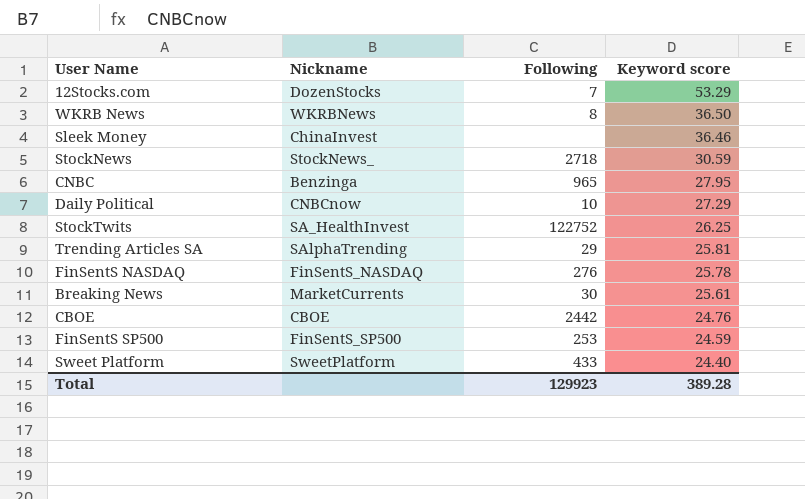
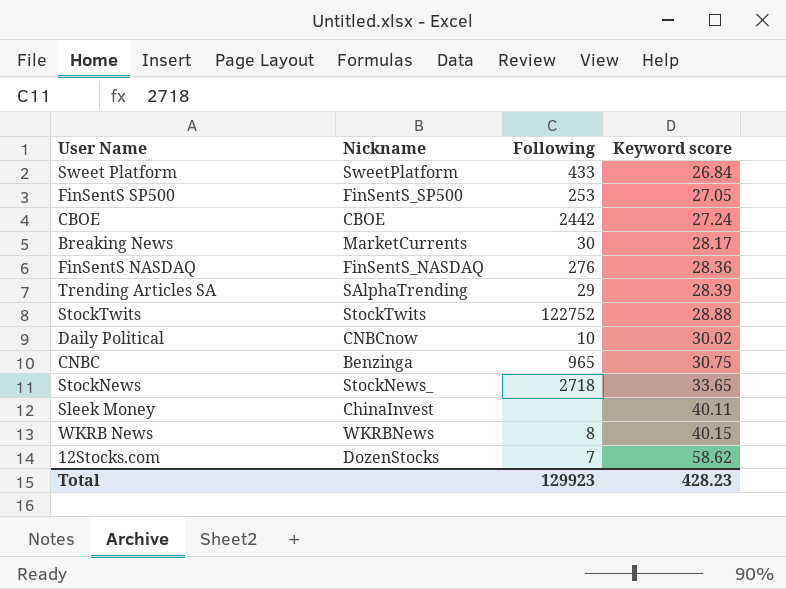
row order: Keyword score descending -> Keyword score ascending
Sweet Platform | Keyword score: 24.40 -> 26.84
FinSentS SP500 | Keyword score: 24.59 -> 27.05
CBOE | Keyword score: 24.76 -> 27.24
Breaking News | Keyword score: 25.61 -> 28.17
FinSentS NASDAQ | Keyword score: 25.78 -> 28.36
Trending Articles SA | Keyword score: 25.81 -> 28.39
StockTwits | Nickname: SA_HealthInvest -> StockTwits
StockTwits | Keyword score: 26.25 -> 28.88
Daily Political | Keyword score: 27.29 -> 30.02
CNBC | Keyword score: 27.95 -> 30.75
StockNews | Keyword score: 30.59 -> 33.65
Sleek Money | Keyword score: 36.46 -> 40.11
WKRB News | Keyword score: 36.50 -> 40.15
12Stocks.com | Keyword score: 53.29 -> 58.62
Total | Keyword score: 389.28 -> 428.23

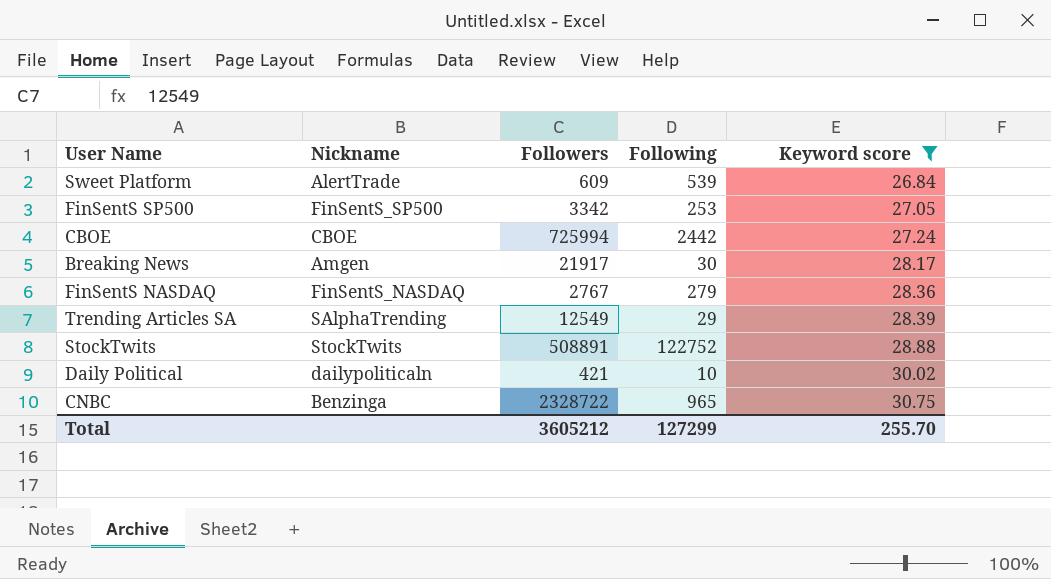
filter: none -> Keyword score <= 30.75
column Followers | position: none -> 3
Sweet Platform | Nickname: SweetPlatform -> AlertTrade
Sweet Platform | Following: 433 -> 539
Breaking News | Nickname: MarketCurrents -> Amgen
FinSentS NASDAQ | Following: 276 -> 279
Daily Political | Nickname: CNBCnow -> dailypoliticaln
Total | Following: 129923 -> 127299
Total | Keyword score: 428.23 -> 255.70

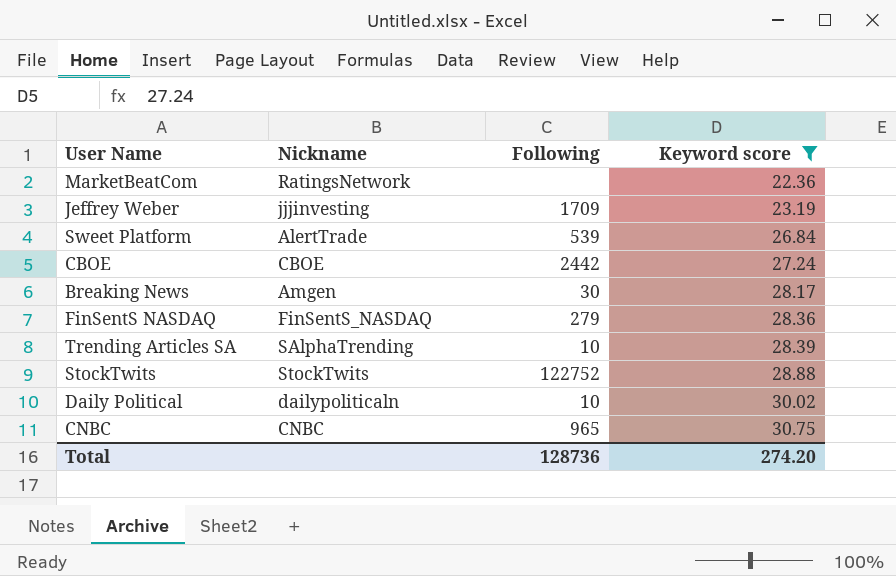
column Followers | position: 3 -> none
row FinSentS SP500: FinSentS_SP500 | 3342 | 253 | 27.05 -> none
row MarketBeatCom: none -> RatingsNetwork | none | 22.36
row Jeffrey Weber: none -> jjjinvesting | 1709 | 23.19
Trending Articles SA | Following: 29 -> 10
CNBC | Nickname: Benzinga -> CNBC
Total | Following: 127299 -> 128736
Total | Keyword score: 255.70 -> 274.20

